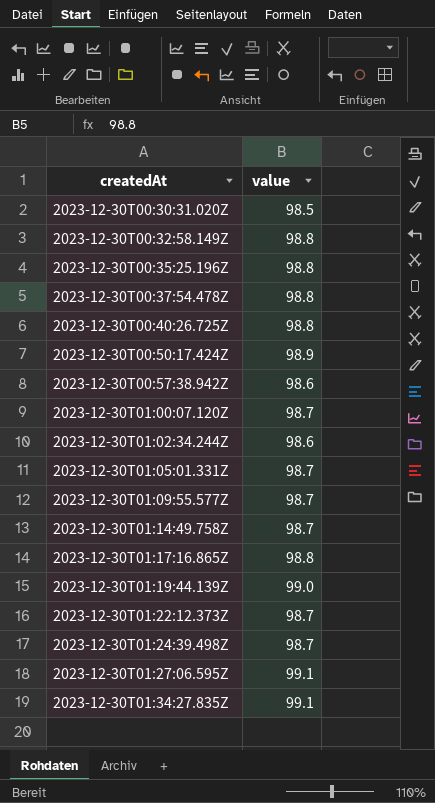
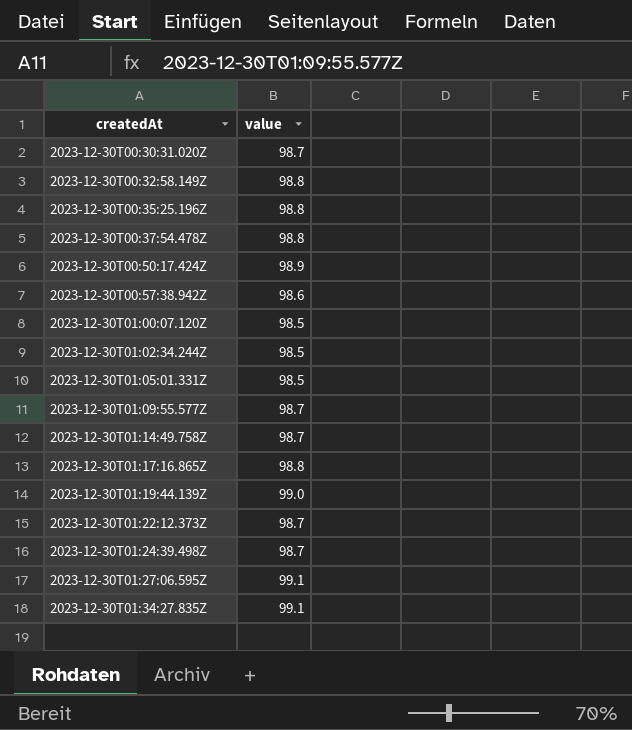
row 2023-12-30T00:40:26.725Z: 98.8 -> none
2023-12-30T00:30:31.020Z | value: 98.5 -> 98.7
2023-12-30T01:00:07.120Z | value: 98.7 -> 98.5
2023-12-30T01:02:34.244Z | value: 98.6 -> 98.5
2023-12-30T01:05:01.331Z | value: 98.7 -> 98.5

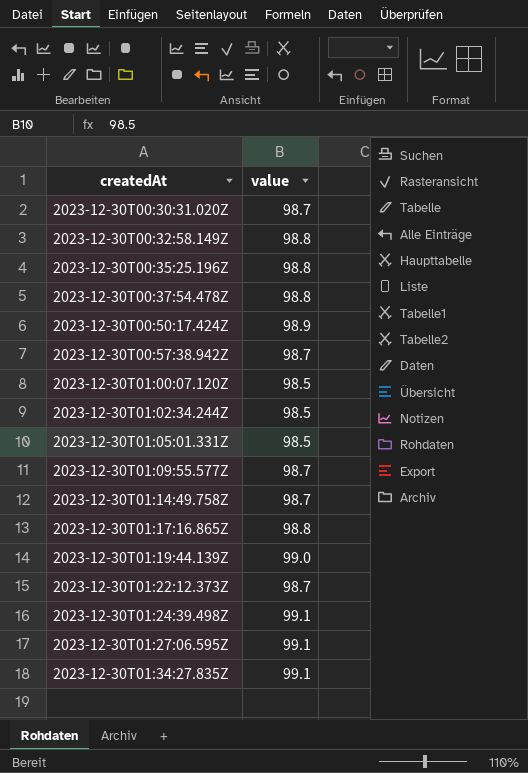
2023-12-30T00:57:38.942Z | value: 98.6 -> 98.7
2023-12-30T01:24:39.498Z | value: 98.7 -> 99.1

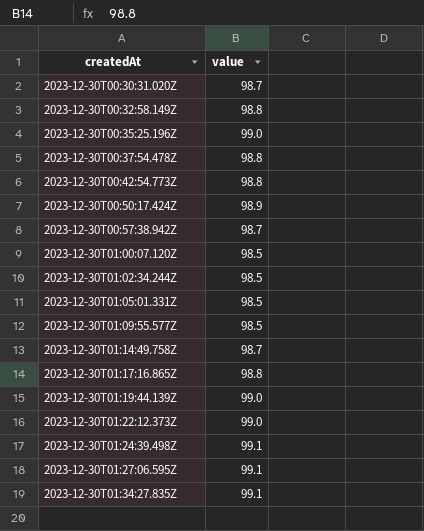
2023-12-30T00:35:25.196Z | value: 98.8 -> 99.0
row 2023-12-30T00:42:54.773Z: none -> 98.8
2023-12-30T01:09:55.577Z | value: 98.7 -> 98.5
2023-12-30T01:22:12.373Z | value: 98.7 -> 99.0

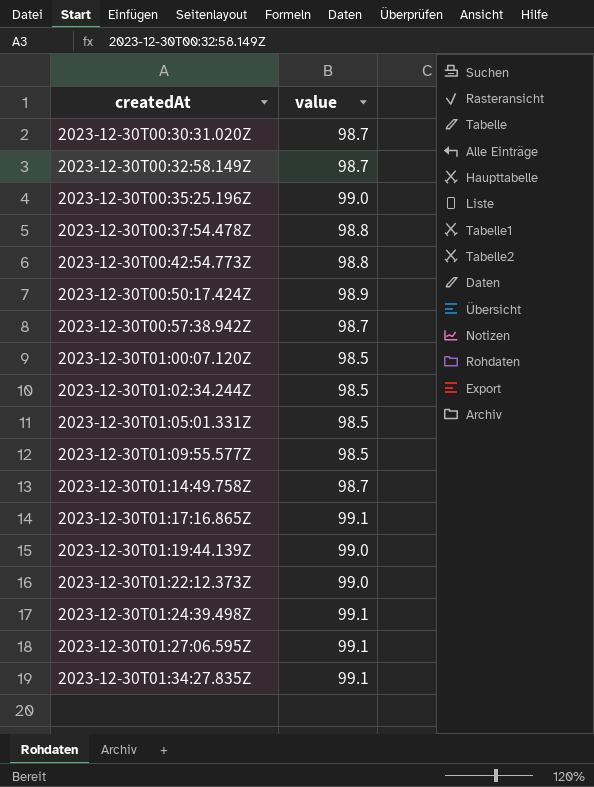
2023-12-30T00:32:58.149Z | value: 98.8 -> 98.7
2023-12-30T01:17:16.865Z | value: 98.8 -> 99.1

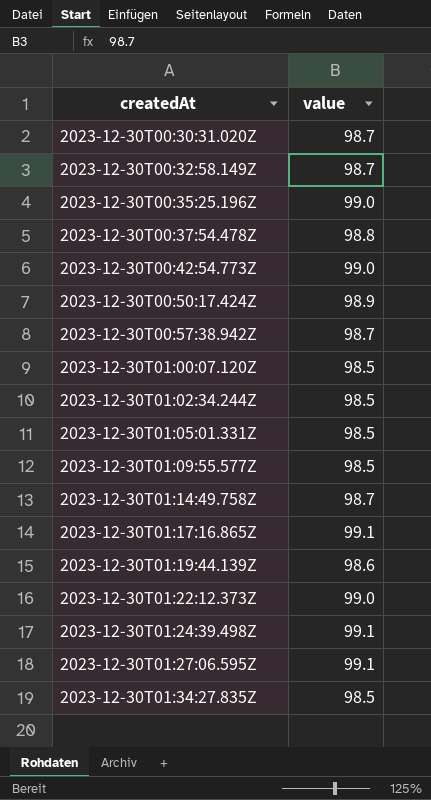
2023-12-30T00:42:54.773Z | value: 98.8 -> 99.0
2023-12-30T01:19:44.139Z | value: 99.0 -> 98.6
2023-12-30T01:34:27.835Z | value: 99.1 -> 98.5

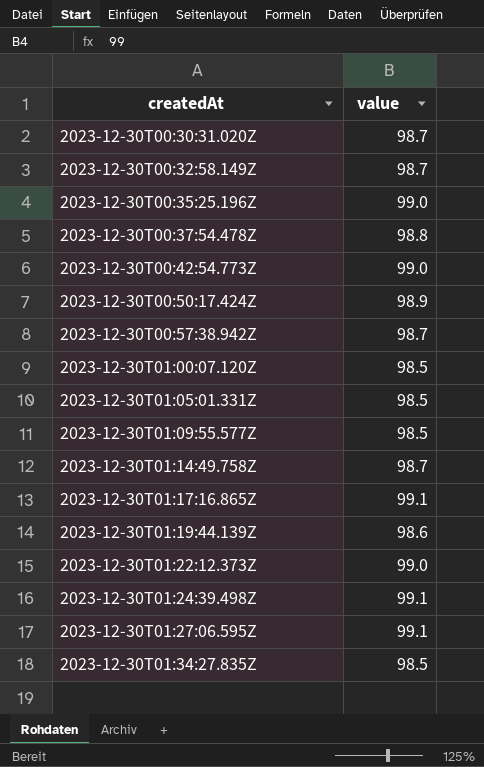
row 2023-12-30T01:02:34.244Z: 98.5 -> none

